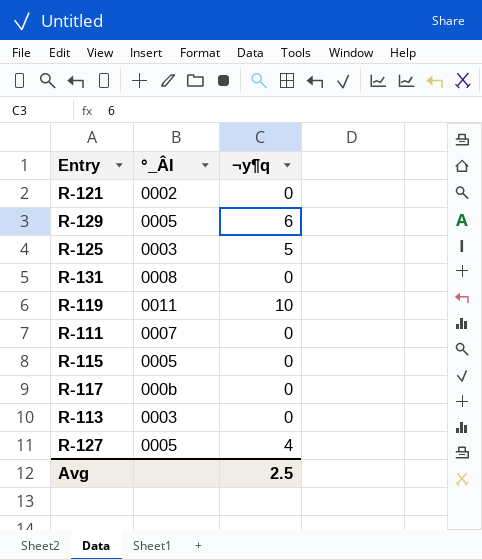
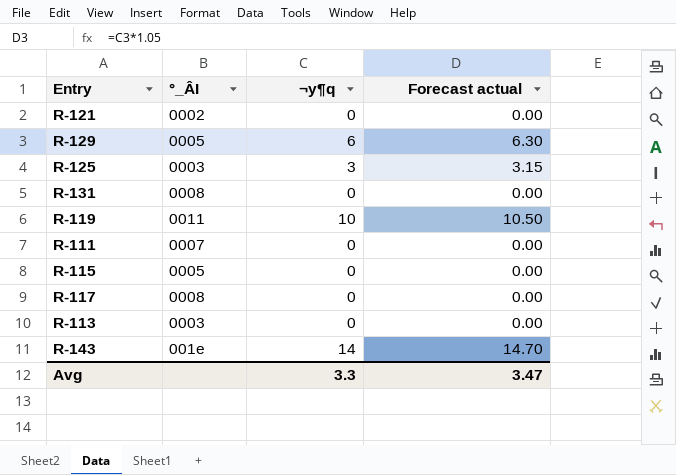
column Forecast actual | formula: none -> [¬y¶q] * 1.05
row R-127: 0005 | 4 -> none
R-125 | ¬y¶q: 5 -> 3
R-117 | °_ÂI: 000b -> 0008
row R-143: none -> 001e | 14 | 14.70
Avg | ¬y¶q: 2.5 -> 3.3

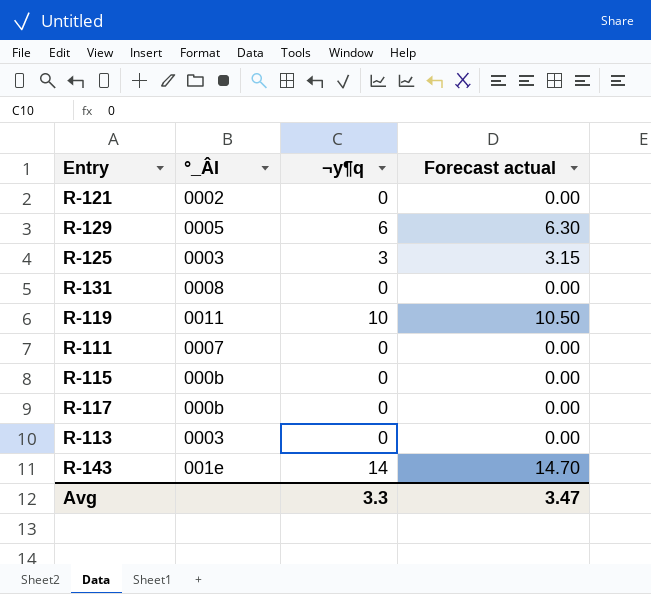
R-115 | °_ÂI: 0005 -> 000b
R-117 | °_ÂI: 0008 -> 000b

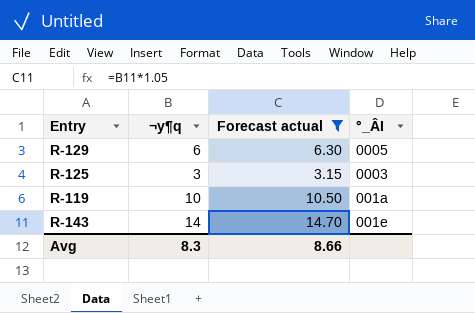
filter: none -> Forecast actual != 0.00
column °_ÂI | position: 2 -> 4
R-119 | °_ÂI: 0011 -> 001a
Avg | ¬y¶q: 3.3 -> 8.3
Avg | Forecast actual: 3.47 -> 8.66

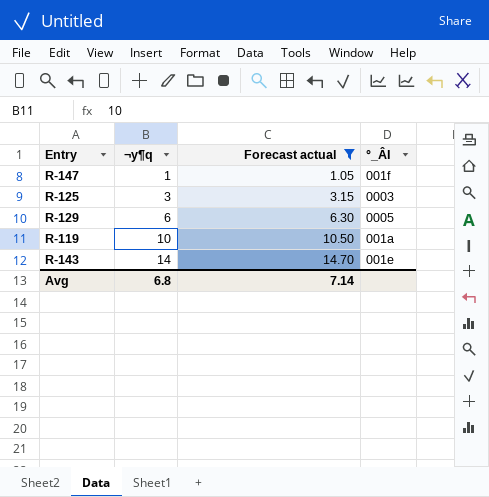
row order: none -> ¬y¶q ascending
row R-147: none -> 1 | 1.05 | 001f
Avg | ¬y¶q: 8.3 -> 6.8
Avg | Forecast actual: 8.66 -> 7.14

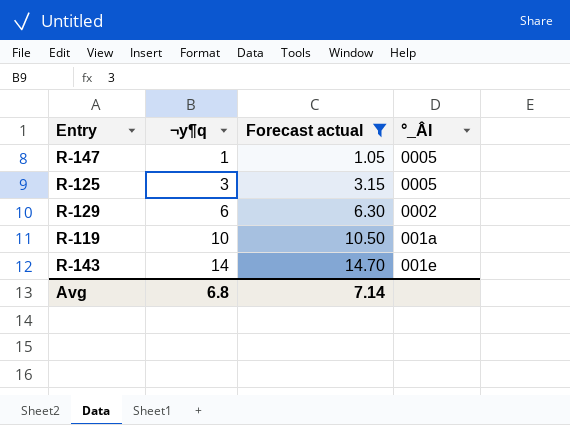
R-147 | °_ÂI: 001f -> 0005
R-125 | °_ÂI: 0003 -> 0005
R-129 | °_ÂI: 0005 -> 0002

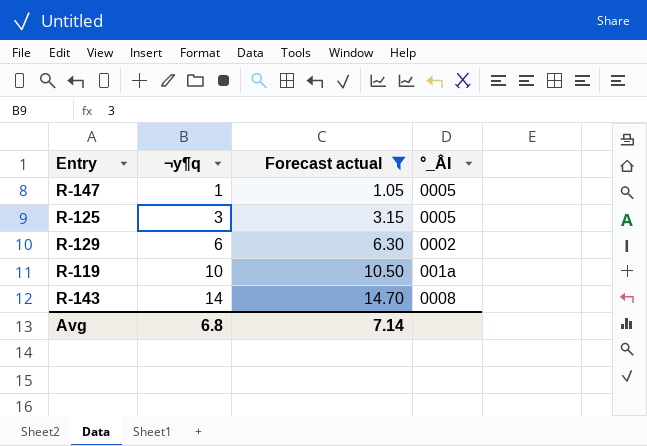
R-143 | °_ÂI: 001e -> 0008

